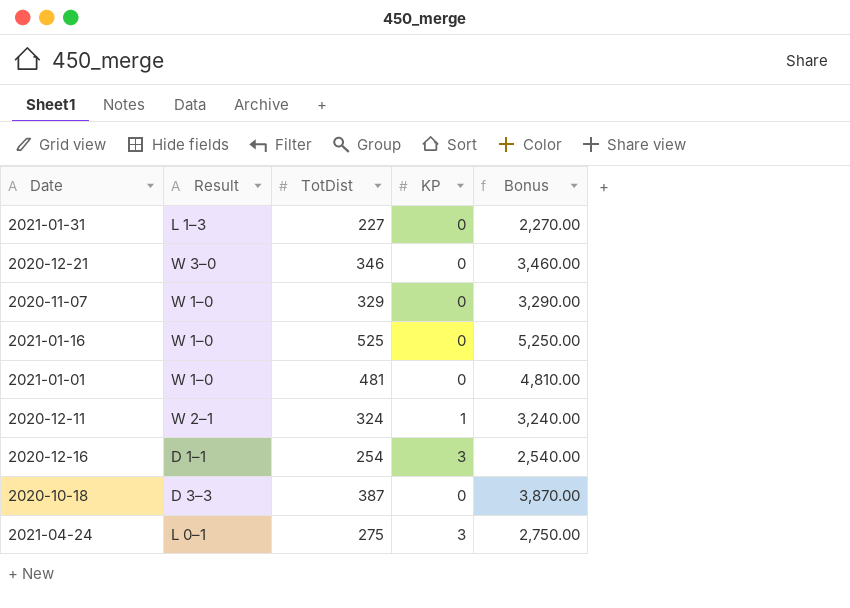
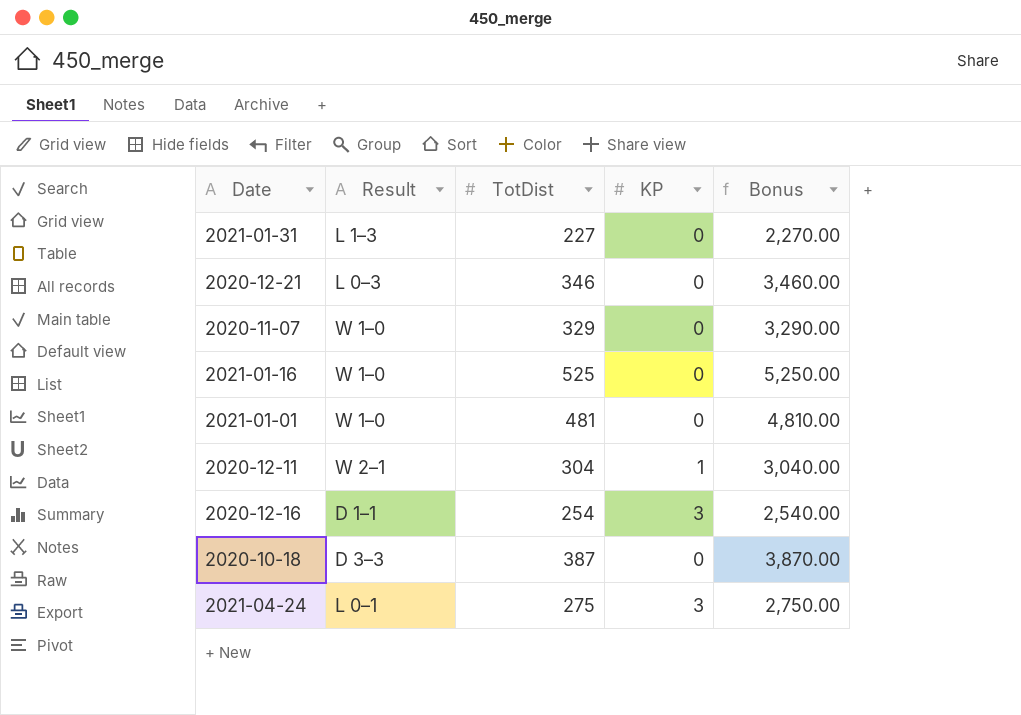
2020-12-21 | Result: W 3–0 -> L 0–3
2020-12-11 | TotDist: 324 -> 304
2020-12-11 | Bonus: 3,240.00 -> 3,040.00

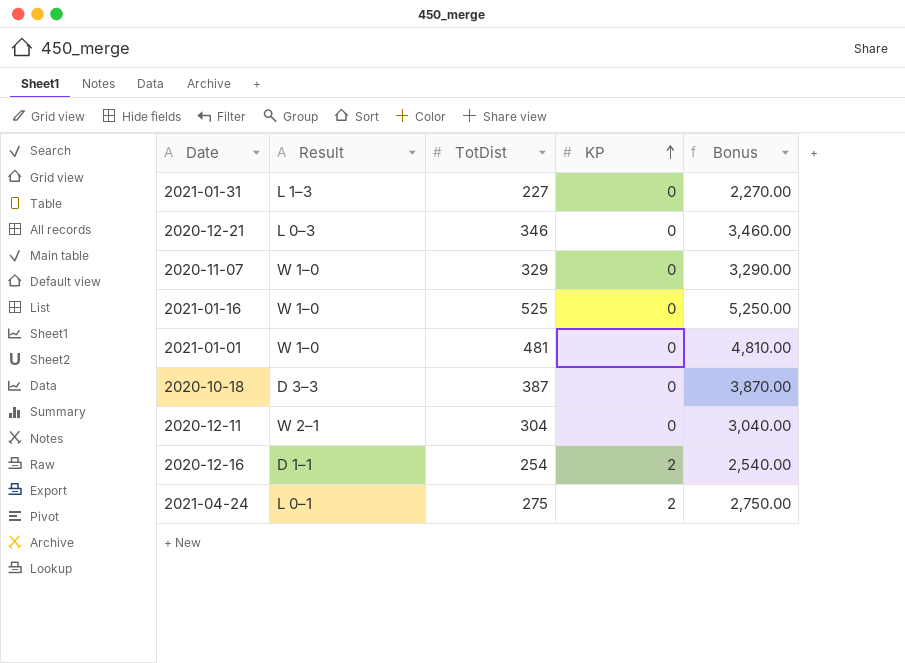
row order: none -> KP ascending
2020-12-11 | KP: 1 -> 0
2020-12-16 | KP: 3 -> 2
2021-04-24 | KP: 3 -> 2

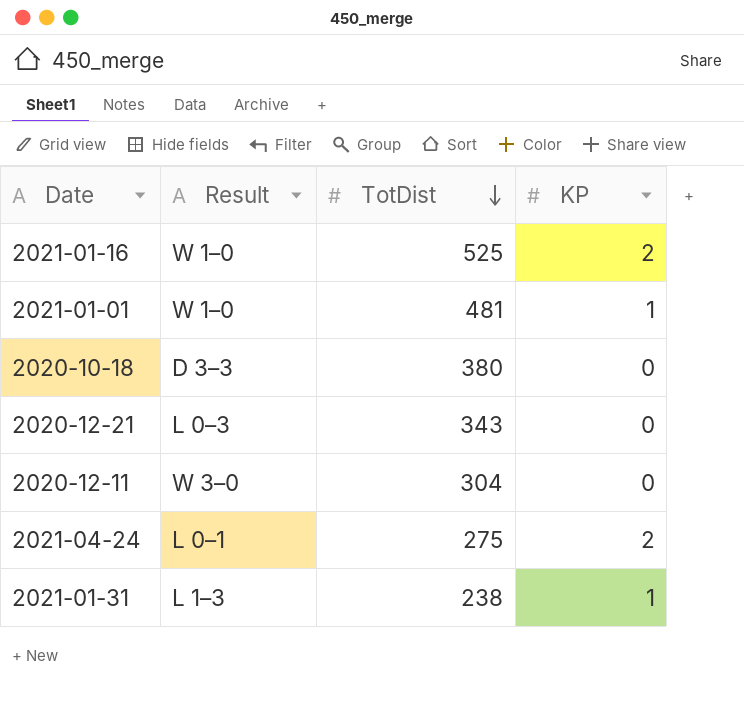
row order: KP ascending -> TotDist descending
column Bonus | formula: [TotDist] * 10 -> none
row 2020-11-07: W 1–0 | 329 | 0 | 3,290.00 -> none
row 2020-12-16: D 1–1 | 254 | 2 | 2,540.00 -> none
2021-01-16 | KP: 0 -> 2
2021-01-01 | KP: 0 -> 1
2020-10-18 | TotDist: 387 -> 380
2020-12-21 | TotDist: 346 -> 343
2020-12-11 | Result: W 2–1 -> W 3–0
2021-01-31 | TotDist: 227 -> 238
2021-01-31 | KP: 0 -> 1

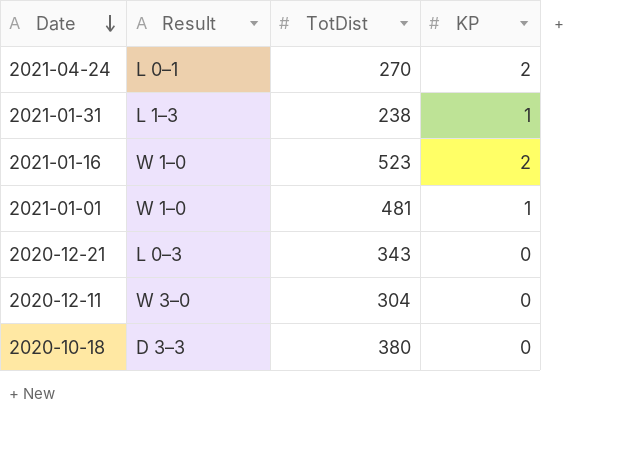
row order: TotDist descending -> Date descending
2021-04-24 | TotDist: 275 -> 270
2021-01-16 | TotDist: 525 -> 523

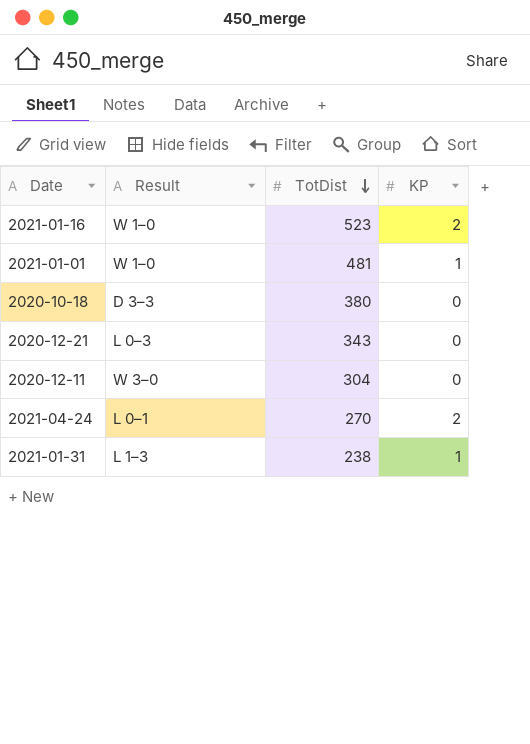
row order: Date descending -> TotDist descending

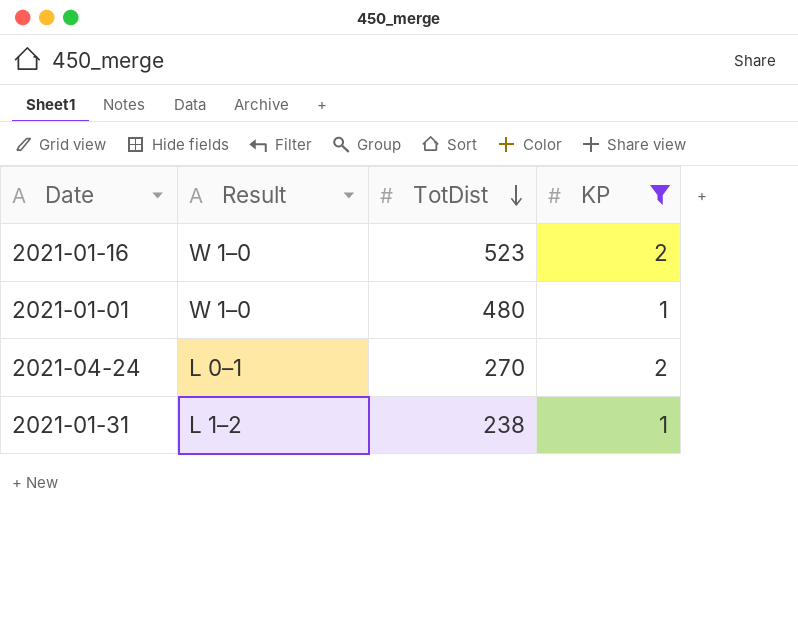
filter: none -> KP != 0
2021-01-01 | TotDist: 481 -> 480
2021-01-31 | Result: L 1–3 -> L 1–2

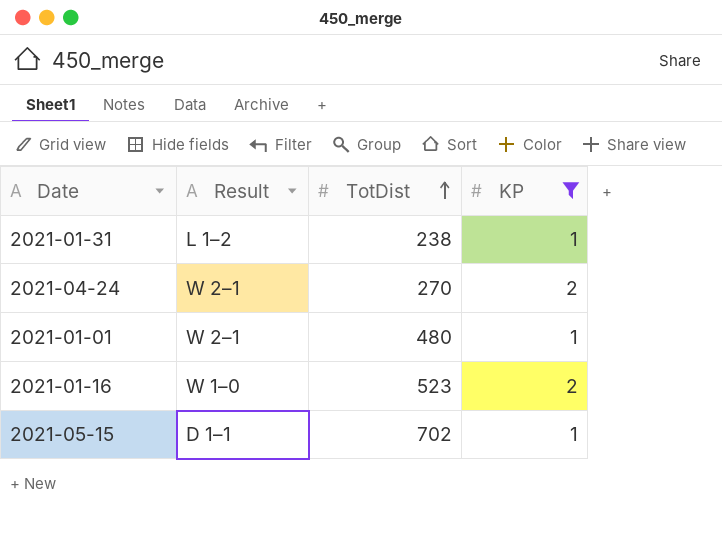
row order: TotDist descending -> TotDist ascending
2021-04-24 | Result: L 0–1 -> W 2–1
2021-01-01 | Result: W 1–0 -> W 2–1
row 2021-05-15: none -> D 1–1 | 702 | 1

